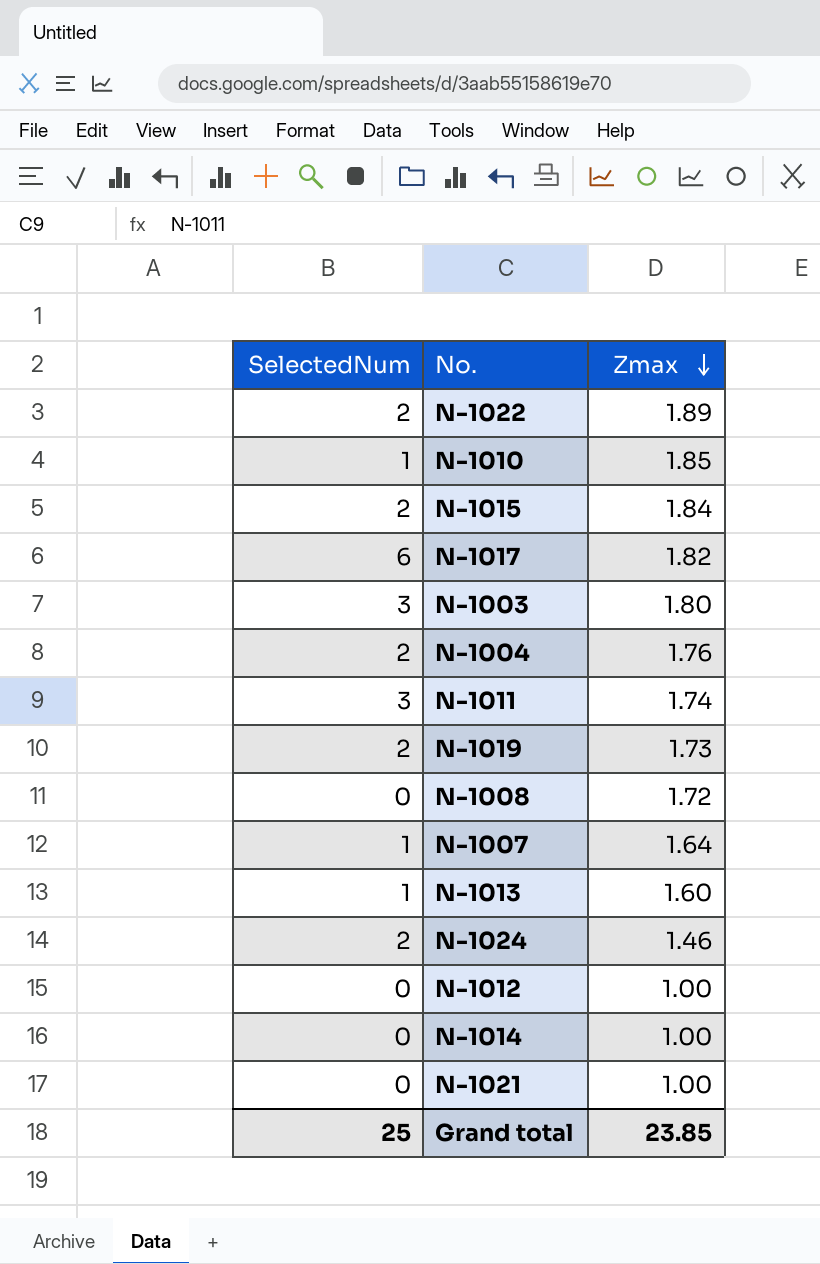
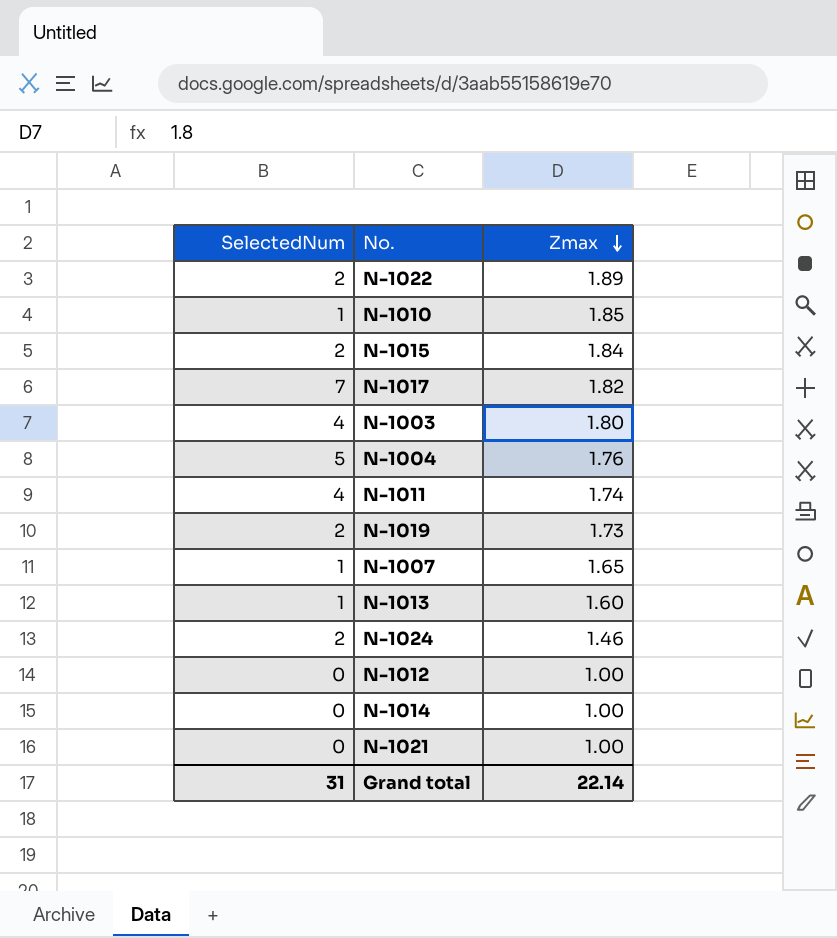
row N-1008: 0 | 1.72 -> none
N-1017 | SelectedNum: 6 -> 7
N-1003 | SelectedNum: 3 -> 4
N-1004 | SelectedNum: 2 -> 5
N-1011 | SelectedNum: 3 -> 4
N-1007 | Zmax: 1.64 -> 1.65
Grand total | SelectedNum: 25 -> 31
Grand total | Zmax: 23.85 -> 22.14

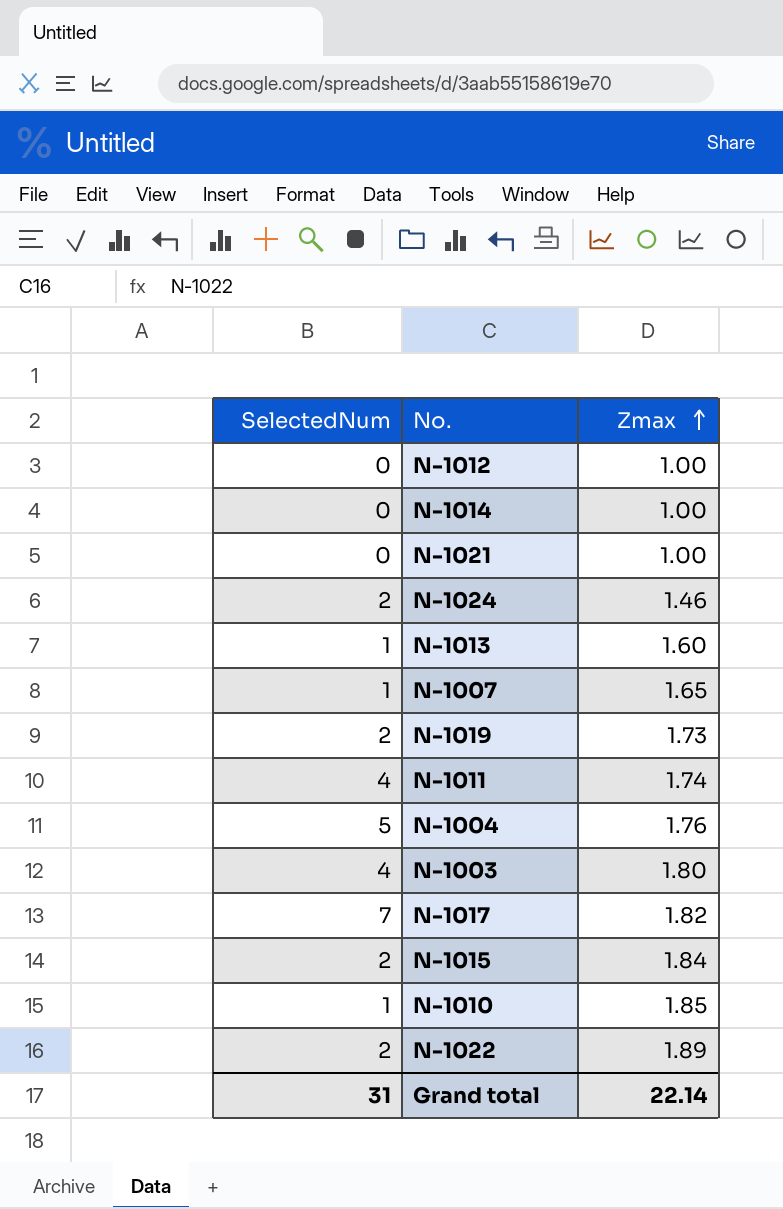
row order: Zmax descending -> Zmax ascending

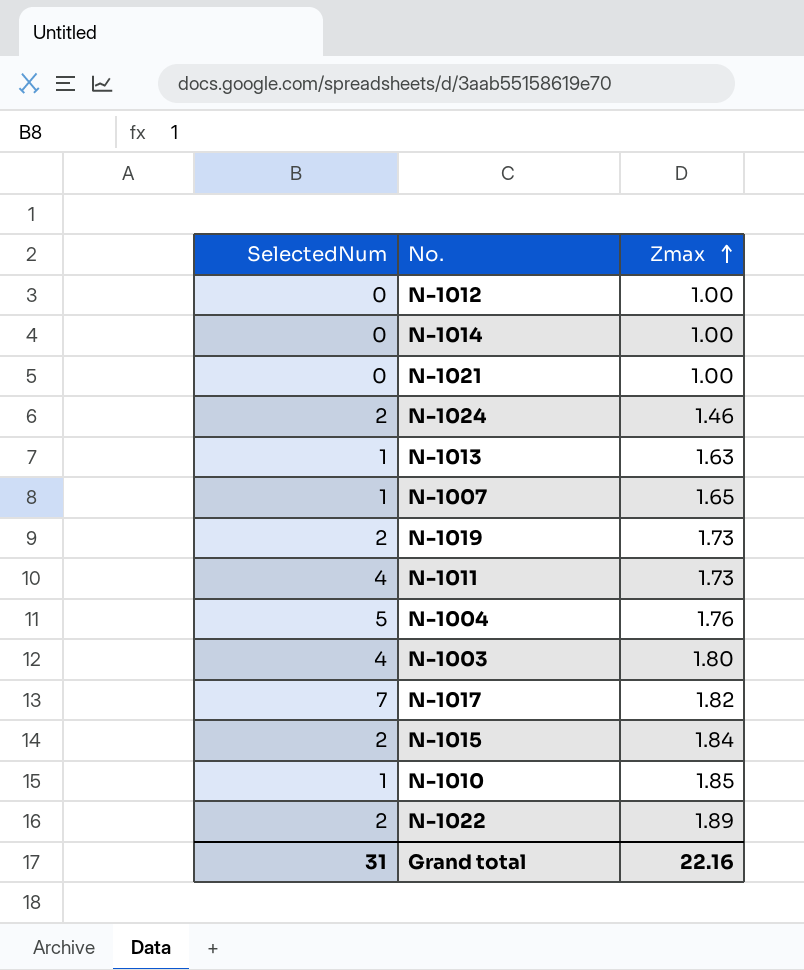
N-1013 | Zmax: 1.60 -> 1.63
N-1011 | Zmax: 1.74 -> 1.73
Grand total | Zmax: 22.14 -> 22.16

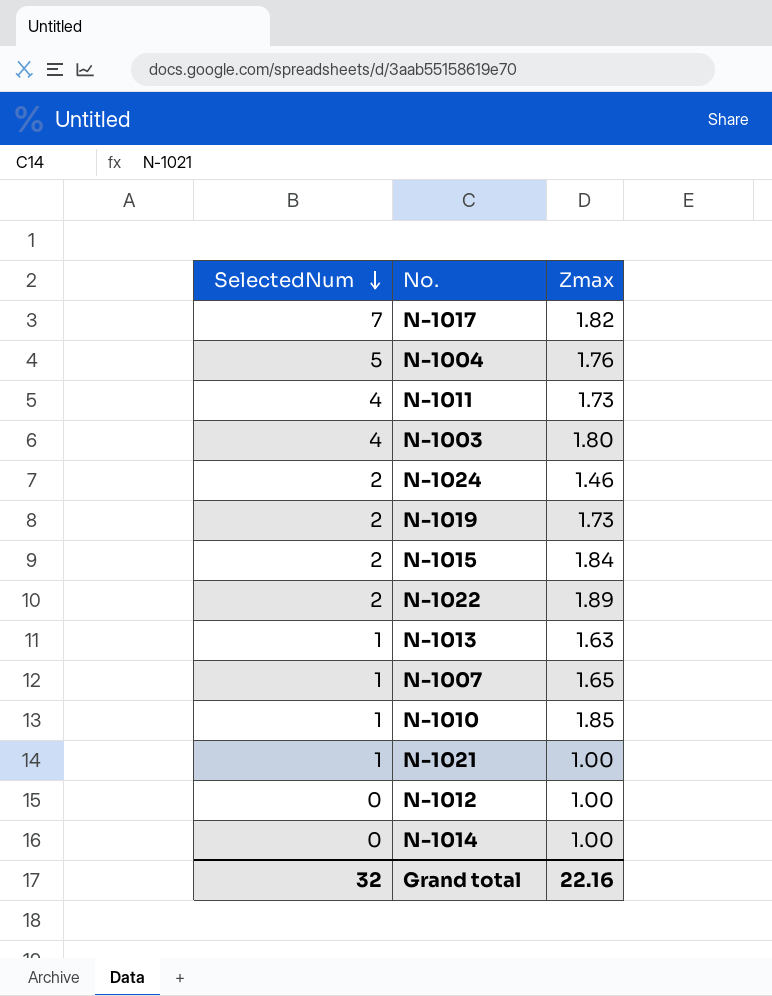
row order: Zmax ascending -> SelectedNum descending
N-1021 | SelectedNum: 0 -> 1
Grand total | SelectedNum: 31 -> 32

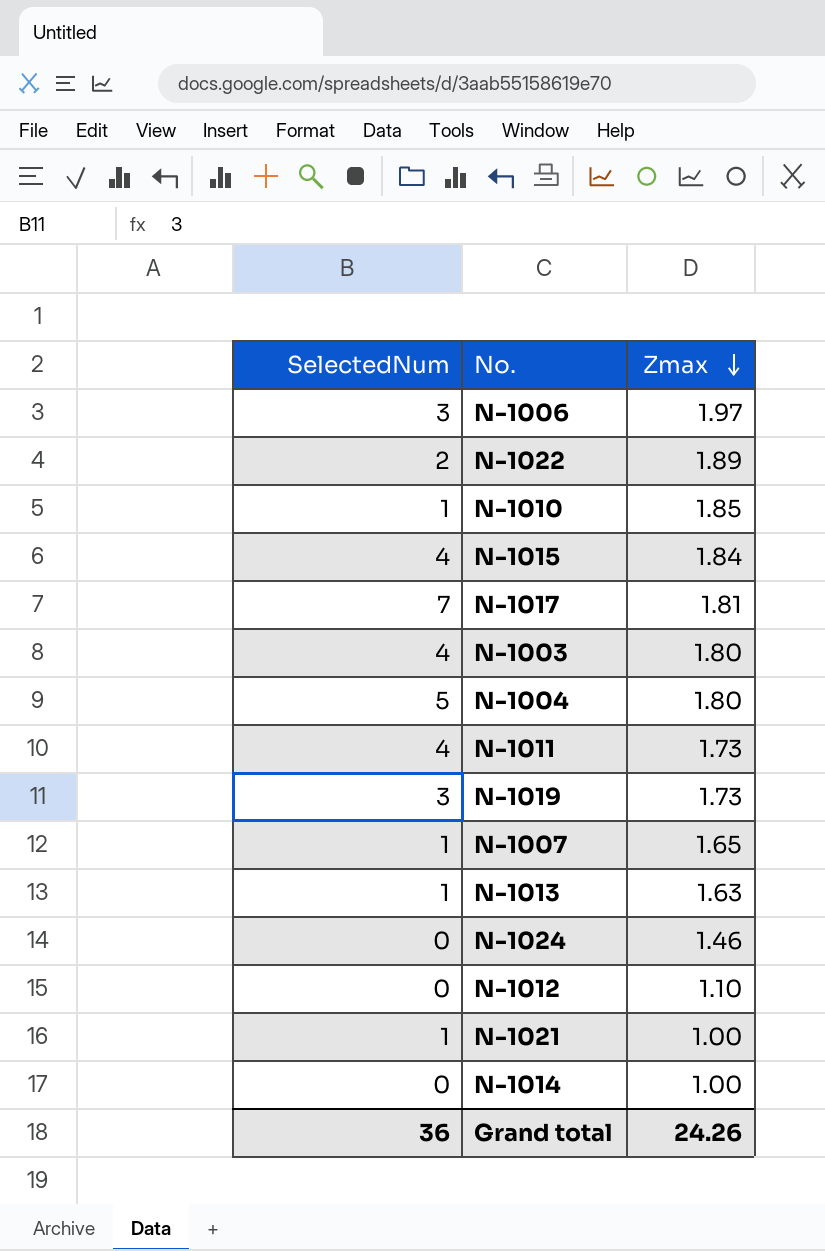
row order: SelectedNum descending -> Zmax descending
row N-1006: none -> 3 | 1.97
N-1015 | SelectedNum: 2 -> 4
N-1017 | Zmax: 1.82 -> 1.81
N-1004 | Zmax: 1.76 -> 1.80
N-1019 | SelectedNum: 2 -> 3
N-1024 | SelectedNum: 2 -> 0
N-1012 | Zmax: 1.00 -> 1.10
Grand total | SelectedNum: 32 -> 36
Grand total | Zmax: 22.16 -> 24.26

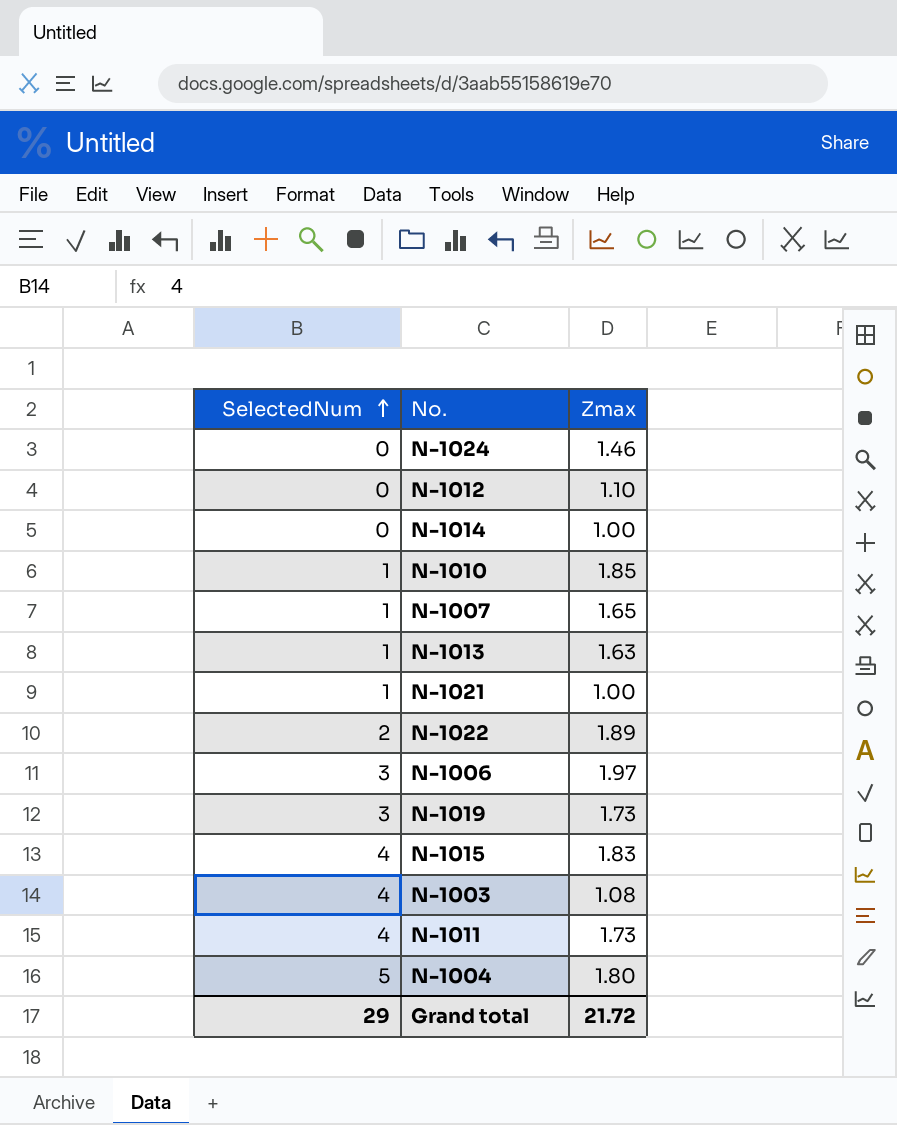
row order: Zmax descending -> SelectedNum ascending
row N-1017: 7 | 1.81 -> none
N-1015 | Zmax: 1.84 -> 1.83
N-1003 | Zmax: 1.80 -> 1.08
Grand total | SelectedNum: 36 -> 29
Grand total | Zmax: 24.26 -> 21.72

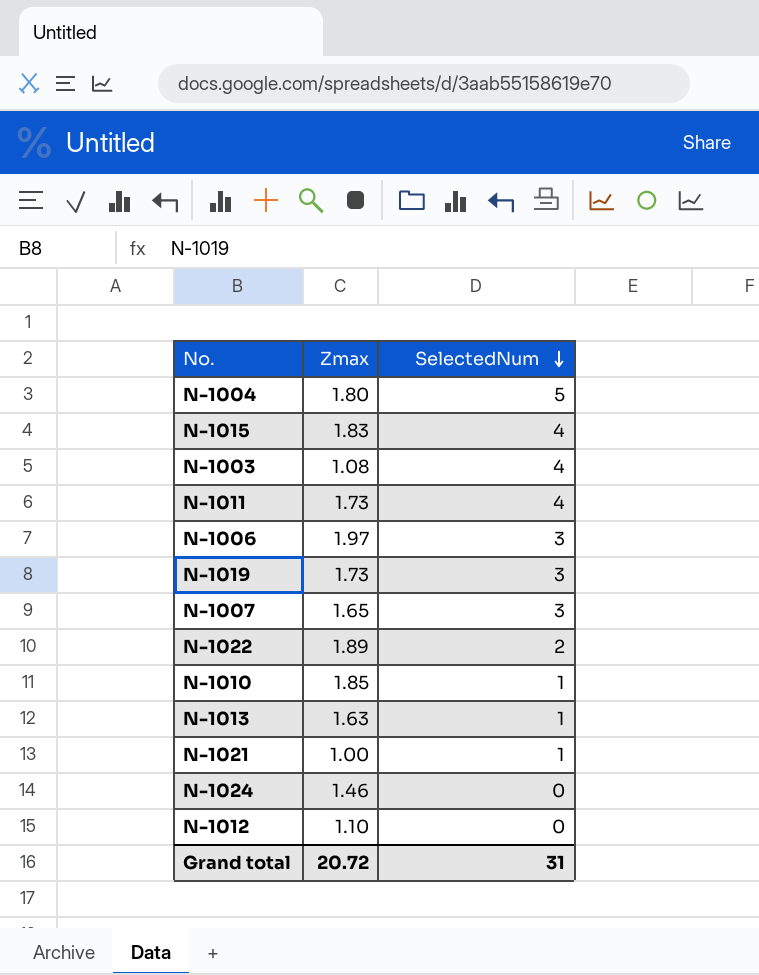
row order: SelectedNum ascending -> SelectedNum descending
column SelectedNum | position: 1 -> 3
row N-1014: 0 | 1.00 -> none
N-1007 | SelectedNum: 1 -> 3
Grand total | Zmax: 21.72 -> 20.72
Grand total | SelectedNum: 29 -> 31

